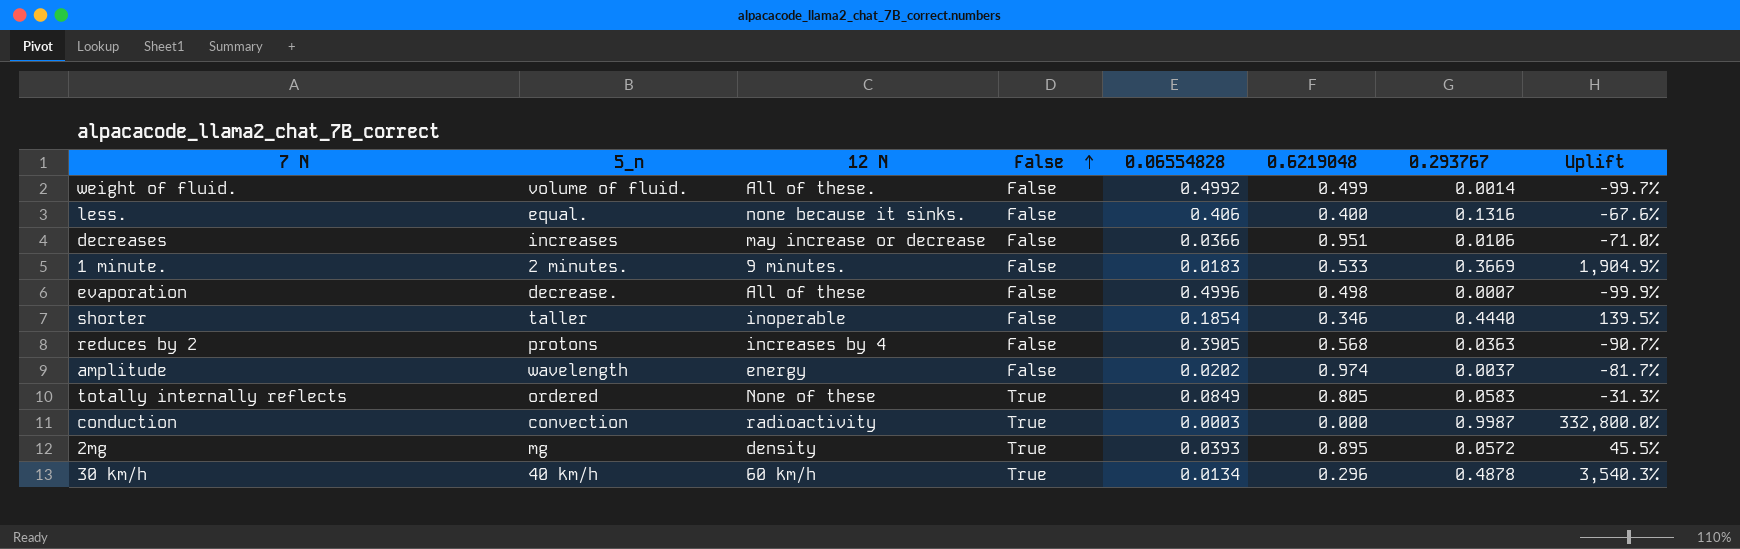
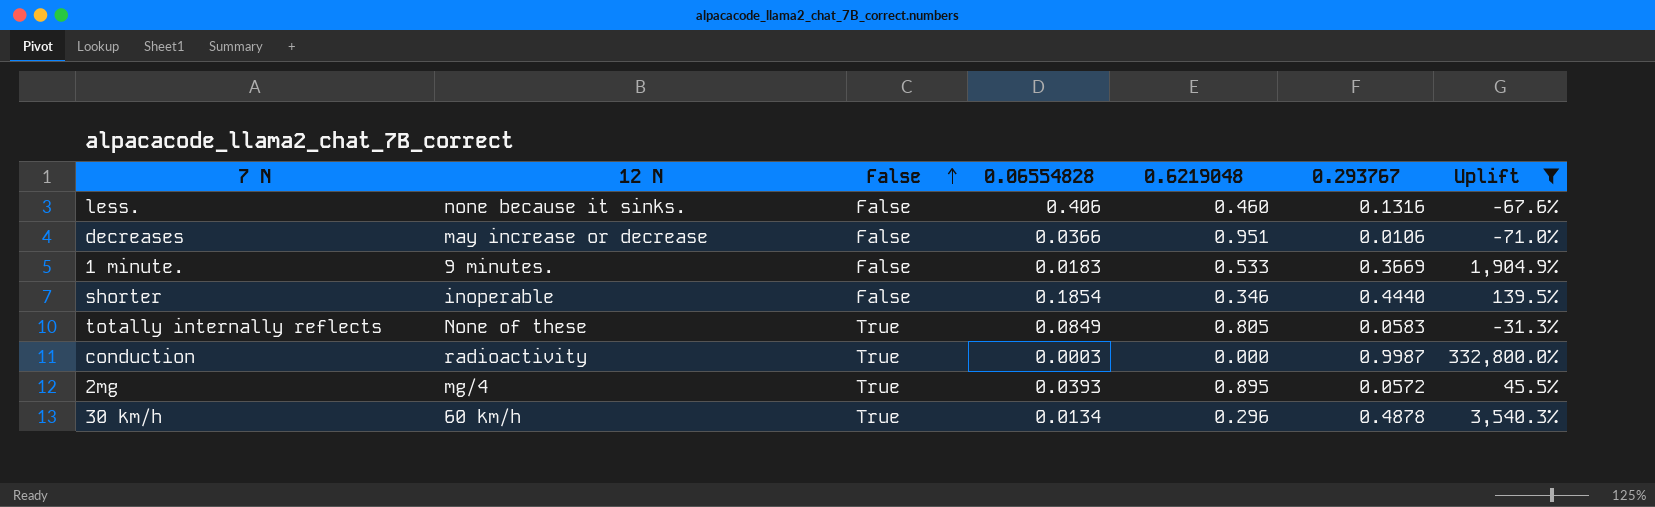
filter: none -> Uplift >= -71.0%
column 5_n | position: 2 -> none
less. | 0.6219048: 0.400 -> 0.460
2mg | 12 N: density -> mg/4

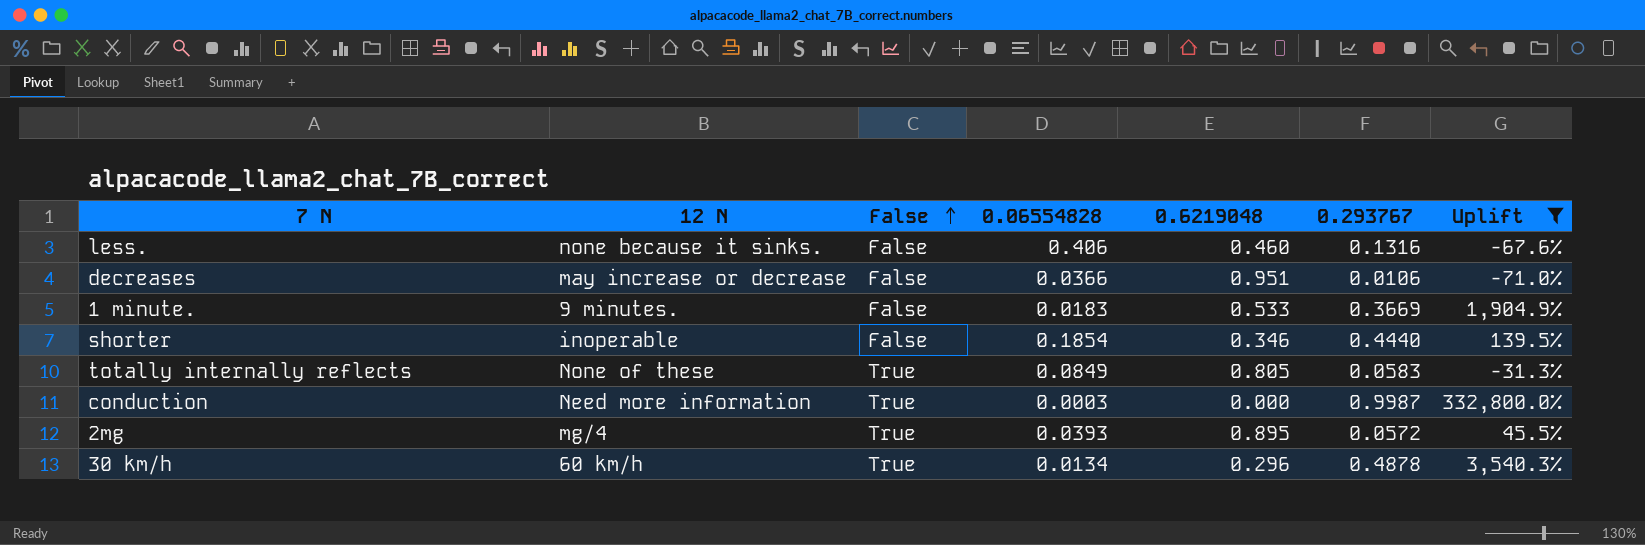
conduction | 12 N: radioactivity -> Need more information

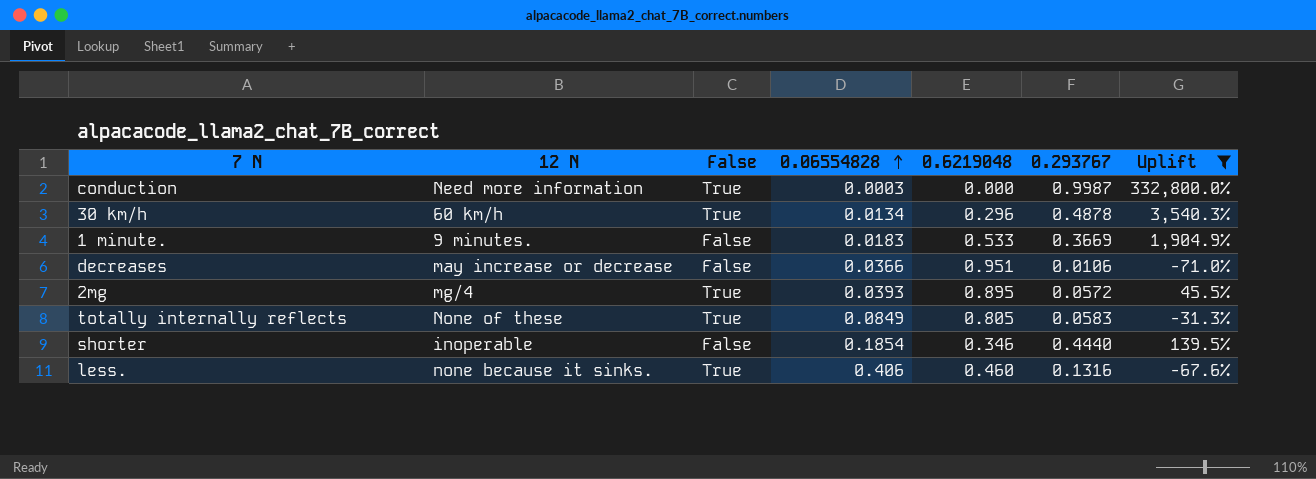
row order: False ascending -> 0.06554828 ascending
less. | False: False -> True

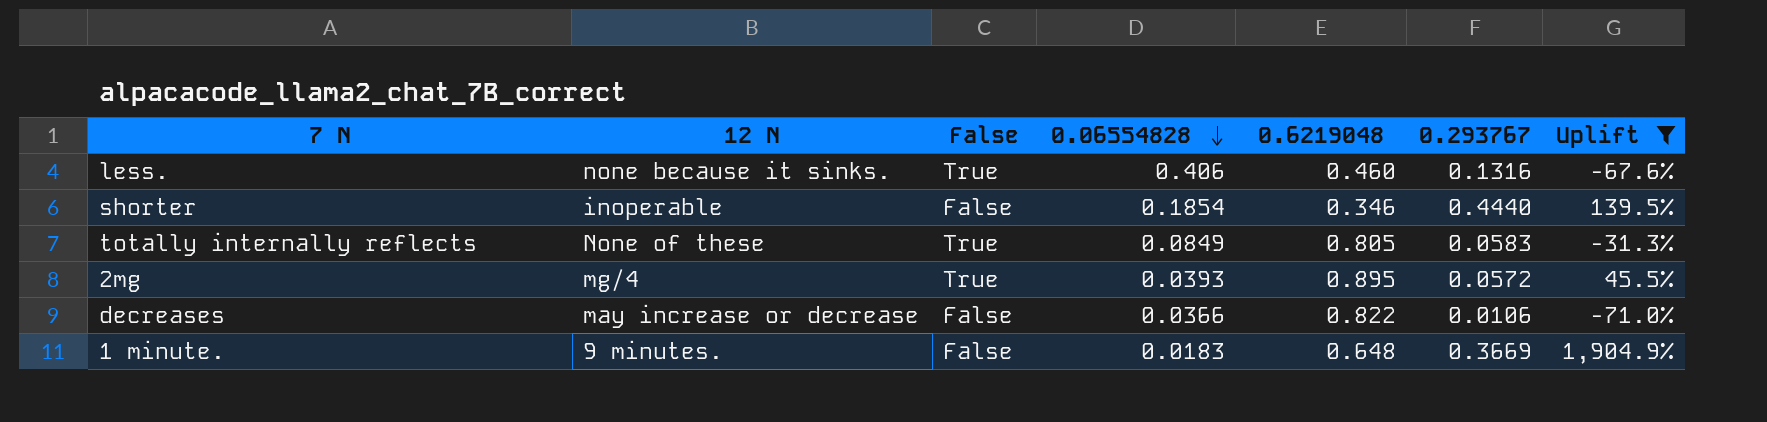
row order: 0.06554828 ascending -> 0.06554828 descending
row conduction: Need more information | True | 0.0003 | 0.000 | 0.9987 | 332,800.0% -> none
row 30 km/h: 60 km/h | True | 0.0134 | 0.296 | 0.4878 | 3,540.3% -> none
decreases | 0.6219048: 0.951 -> 0.822
1 minute. | 0.6219048: 0.533 -> 0.648

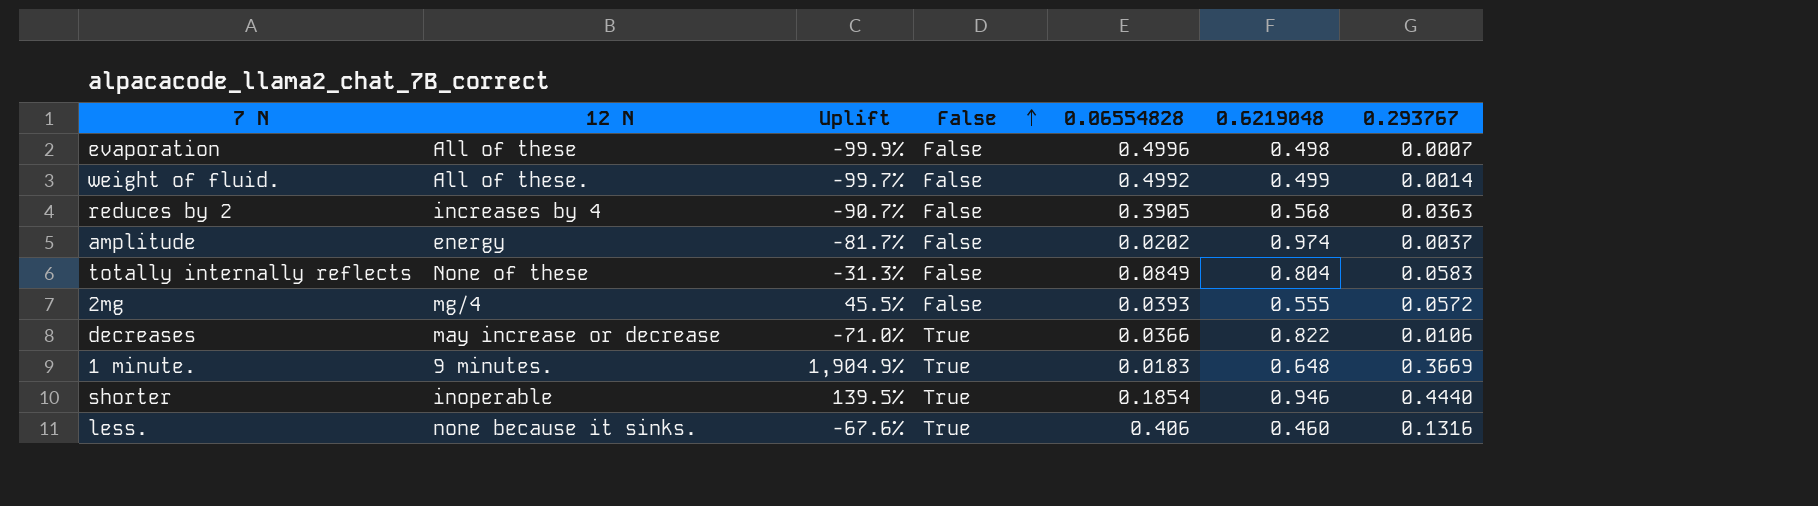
filter: Uplift >= -71.0% -> none
row order: 0.06554828 descending -> False ascending
column Uplift | position: 7 -> 3
totally internally reflects | False: True -> False
totally internally reflects | 0.6219048: 0.805 -> 0.804
2mg | False: True -> False
2mg | 0.6219048: 0.895 -> 0.555
decreases | False: False -> True
1 minute. | False: False -> True
shorter | False: False -> True
shorter | 0.6219048: 0.346 -> 0.946

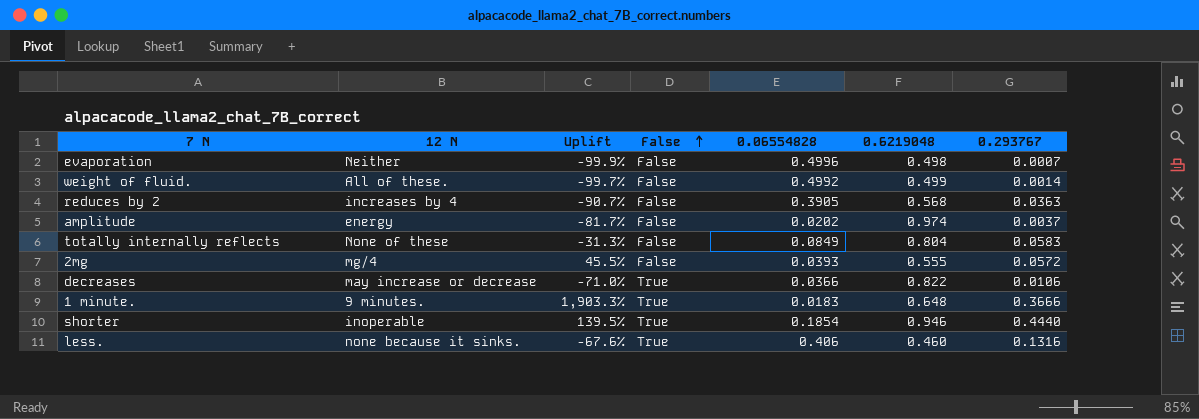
evaporation | 12 N: All of these -> Neither
1 minute. | Uplift: 1,904.9% -> 1,903.3%
1 minute. | 0.293767: 0.3669 -> 0.3666

